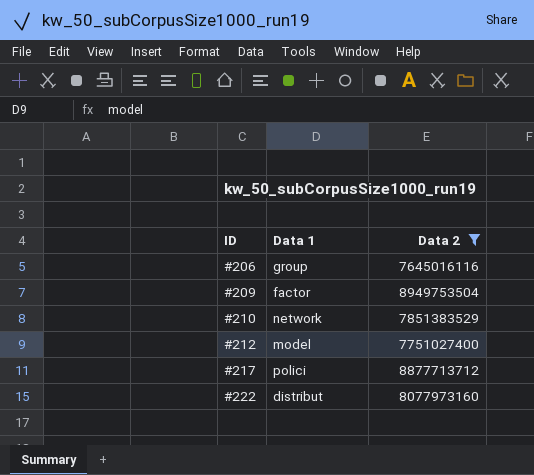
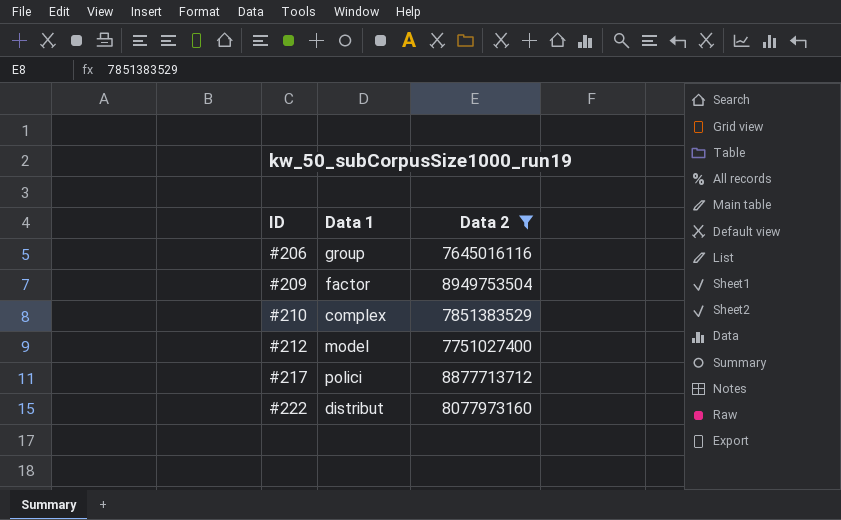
#210 | Data 1: network -> complex

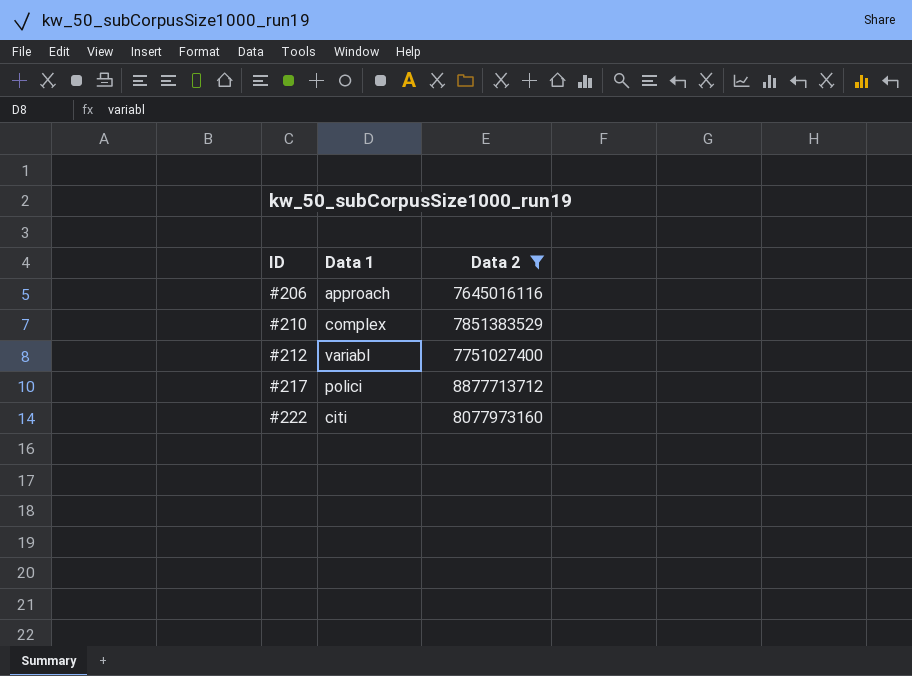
row #209: factor | 8949753504 -> none
#206 | Data 1: group -> approach
#212 | Data 1: model -> variabl
#222 | Data 1: distribut -> citi

